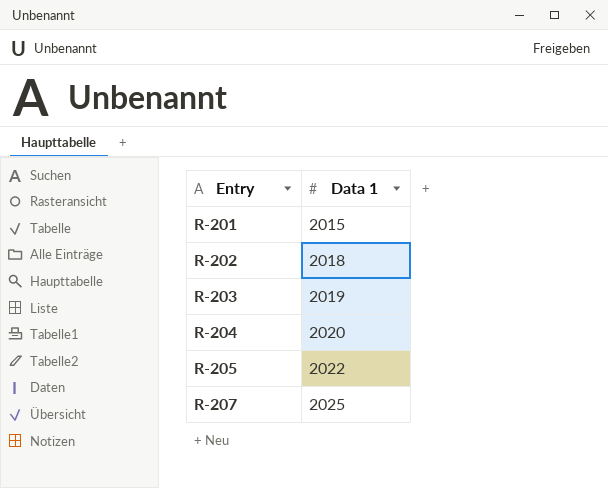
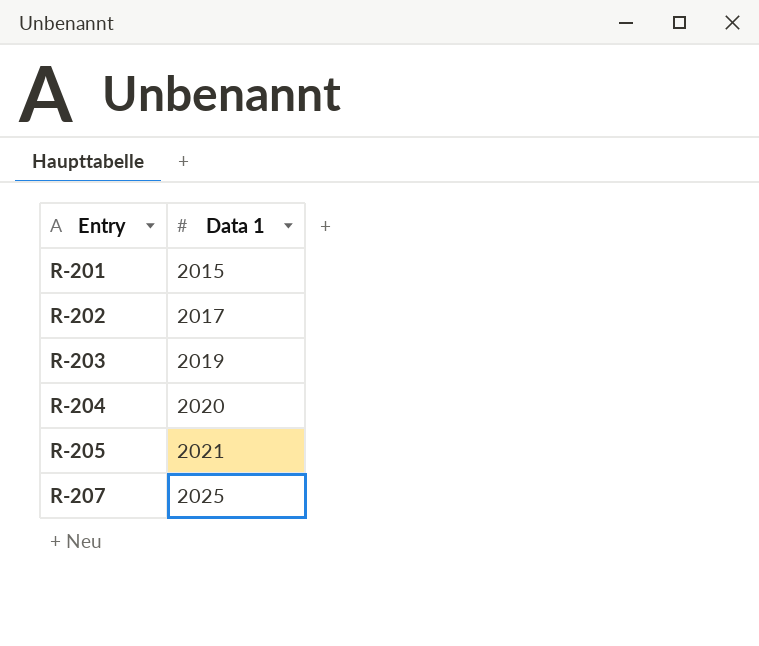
R-202 | Data 1: 2018 -> 2017
R-205 | Data 1: 2022 -> 2021

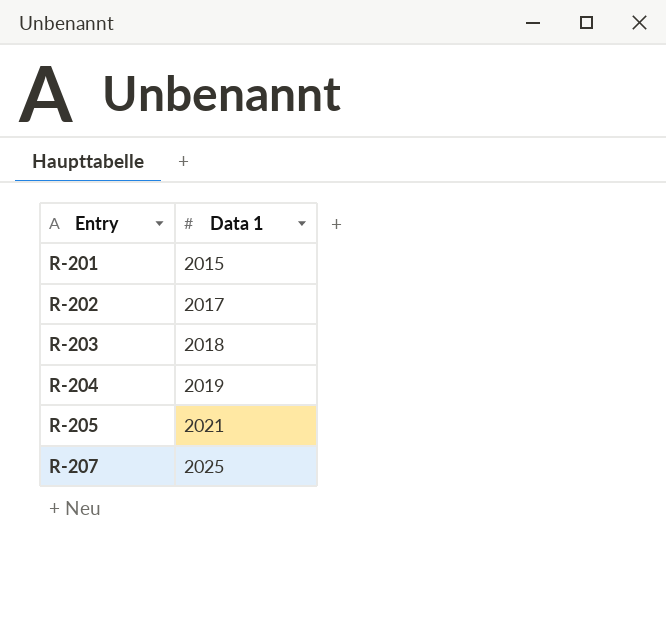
R-203 | Data 1: 2019 -> 2018
R-204 | Data 1: 2020 -> 2019

